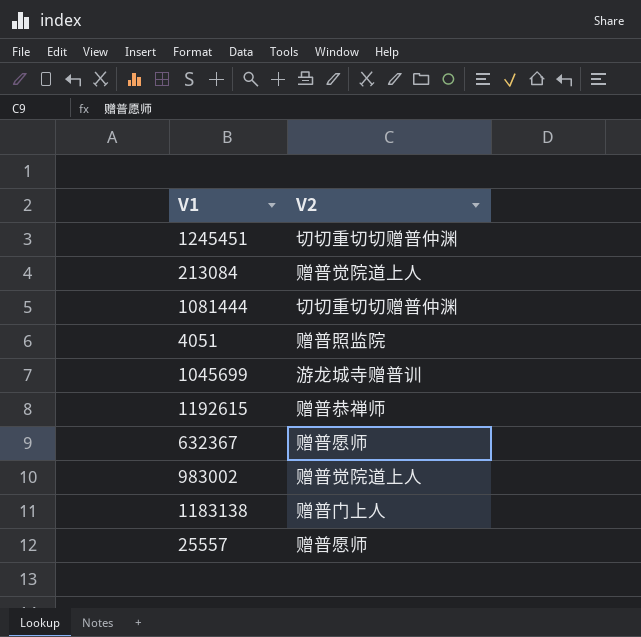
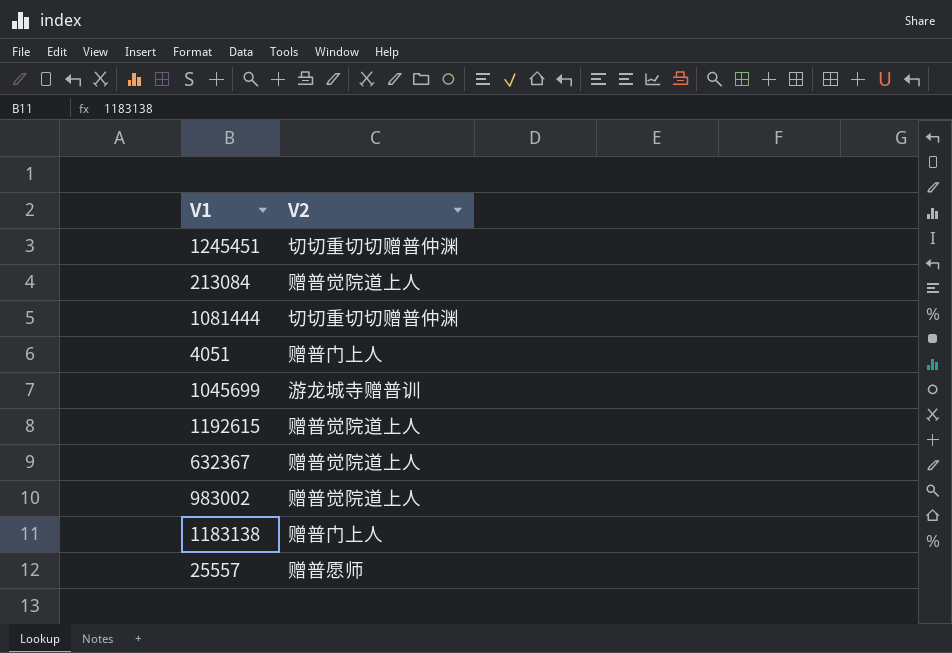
4051 | V2: 赠普照监院 -> 赠普门上人
1192615 | V2: 赠普恭禅师 -> 赠普觉院道上人
632367 | V2: 赠普愿师 -> 赠普觉院道上人

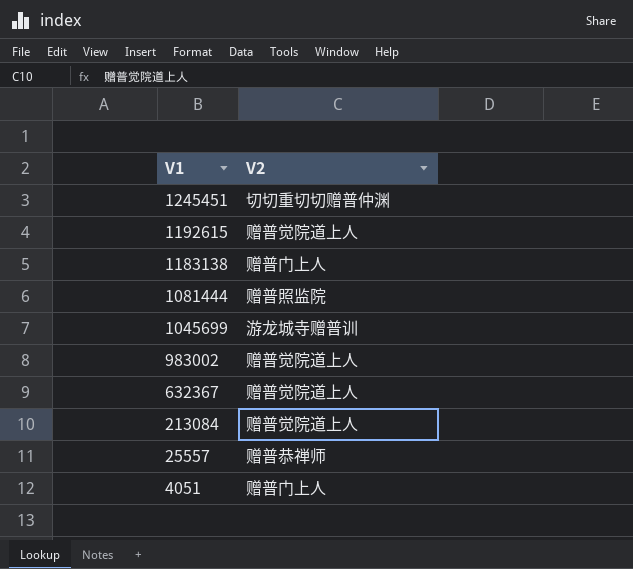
row order: none -> V1 descending
1081444 | V2: 切切重切切赠普仲渊 -> 赠普照监院
25557 | V2: 赠普愿师 -> 赠普恭禅师

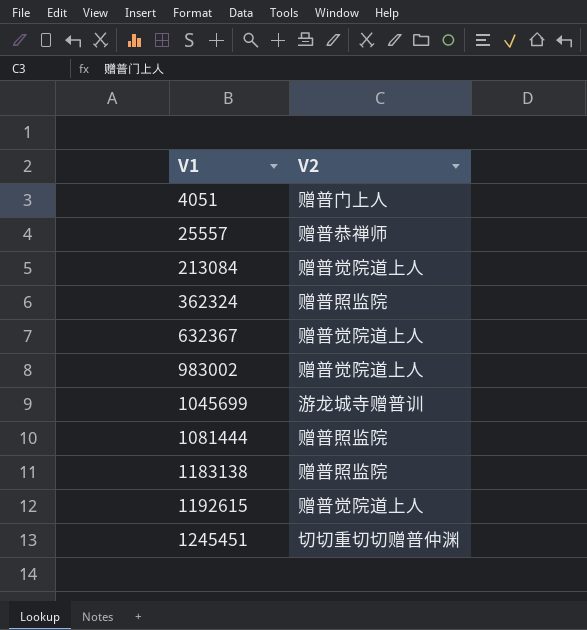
row order: V1 descending -> V1 ascending
row 362324: none -> 赠普照监院
1183138 | V2: 赠普门上人 -> 赠普照监院

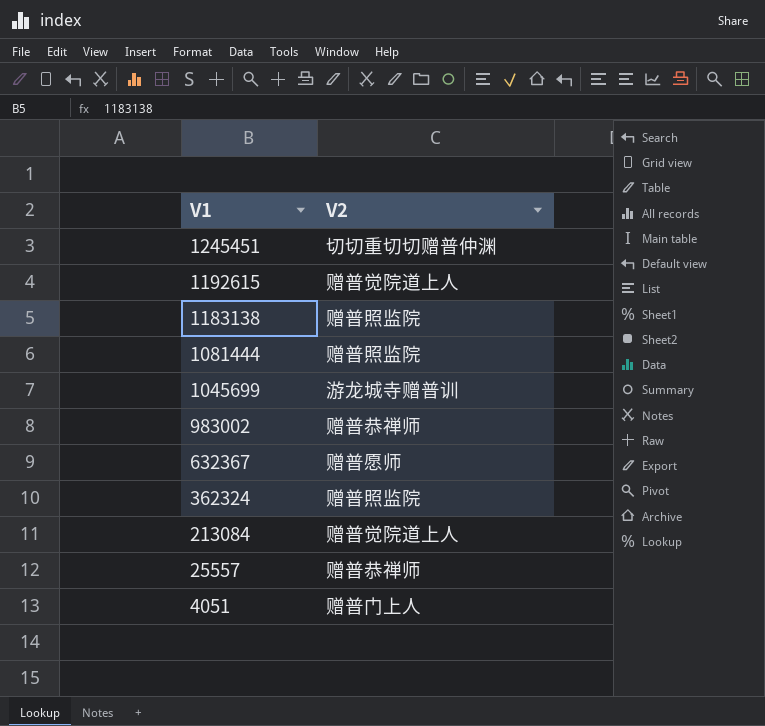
row order: V1 ascending -> V1 descending
983002 | V2: 赠普觉院道上人 -> 赠普恭禅师
632367 | V2: 赠普觉院道上人 -> 赠普愿师

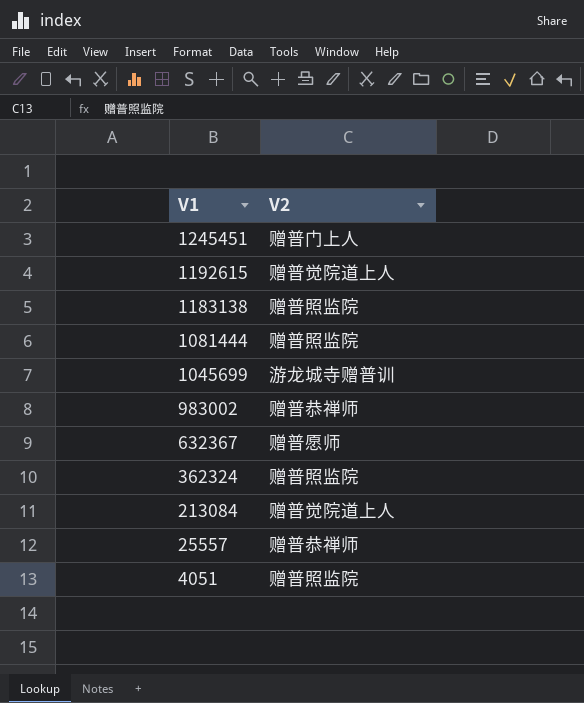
1245451 | V2: 切切重切切赠普仲渊 -> 赠普门上人
4051 | V2: 赠普门上人 -> 赠普照监院

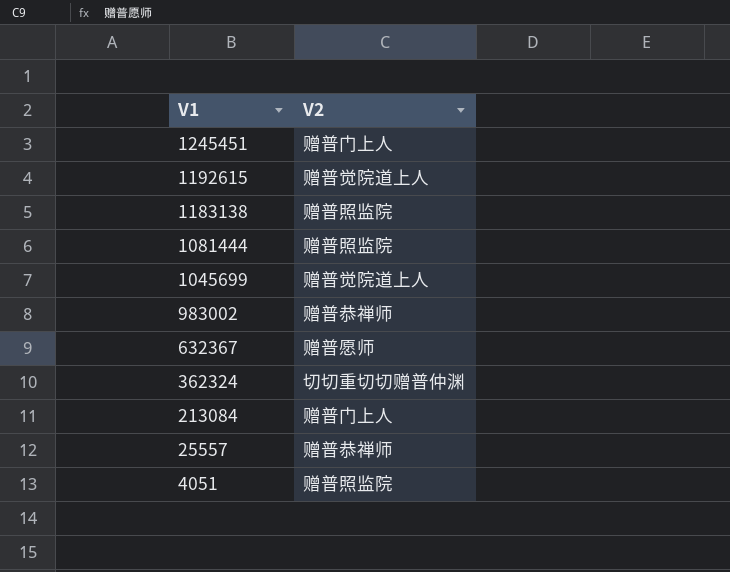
1045699 | V2: 游龙城寺赠普训 -> 赠普觉院道上人
362324 | V2: 赠普照监院 -> 切切重切切赠普仲渊
213084 | V2: 赠普觉院道上人 -> 赠普门上人

